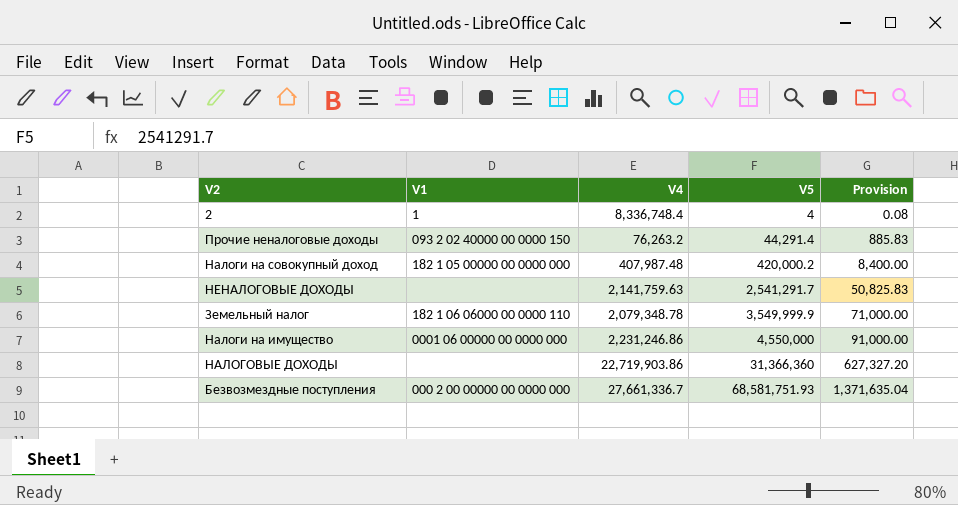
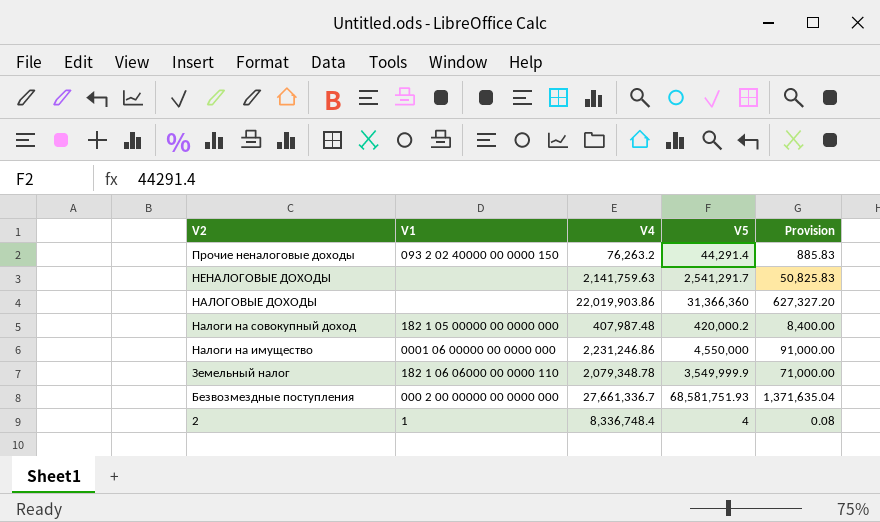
row order: V5 ascending -> V2 descending
НАЛОГОВЫЕ ДОХОДЫ | V4: 22,719,903.86 -> 22,019,903.86

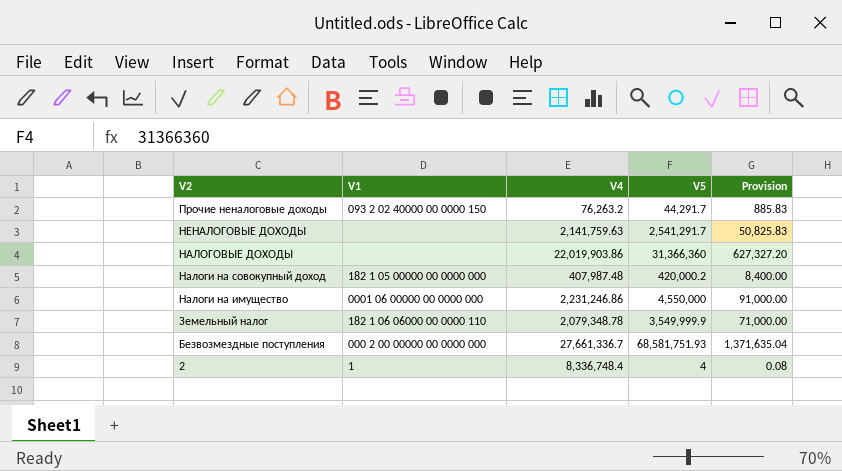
Прочие неналоговые доходы | V5: 44,291.4 -> 44,291.7

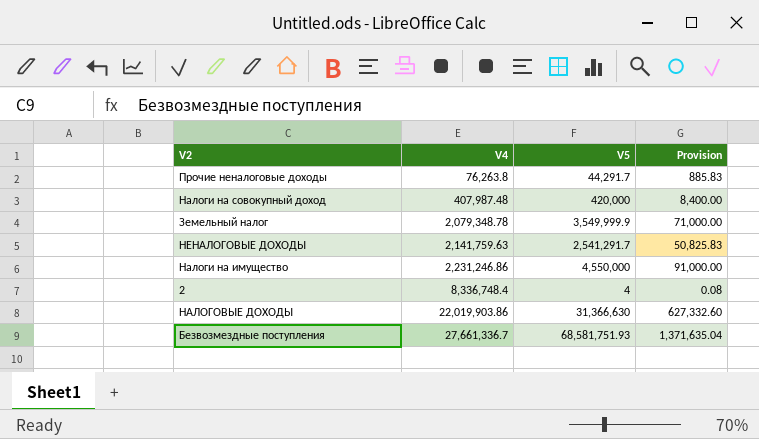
row order: V2 descending -> V4 ascending
column V1 | position: 2 -> none
Прочие неналоговые доходы | V4: 76,263.2 -> 76,263.8
Налоги на совокупный доход | V5: 420,000.2 -> 420,000
НАЛОГОВЫЕ ДОХОДЫ | V5: 31,366,360 -> 31,366,630
НАЛОГОВЫЕ ДОХОДЫ | Provision: 627,327.20 -> 627,332.60

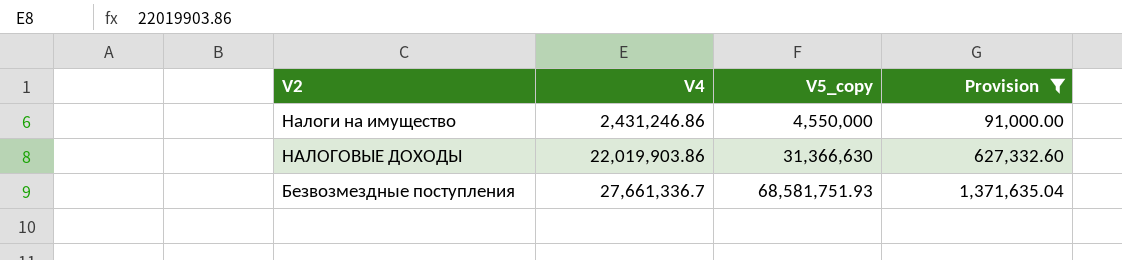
filter: none -> Provision >= 91,000.00
column name: V5 -> V5_copy
Налоги на имущество | V4: 2,231,246.86 -> 2,431,246.86

